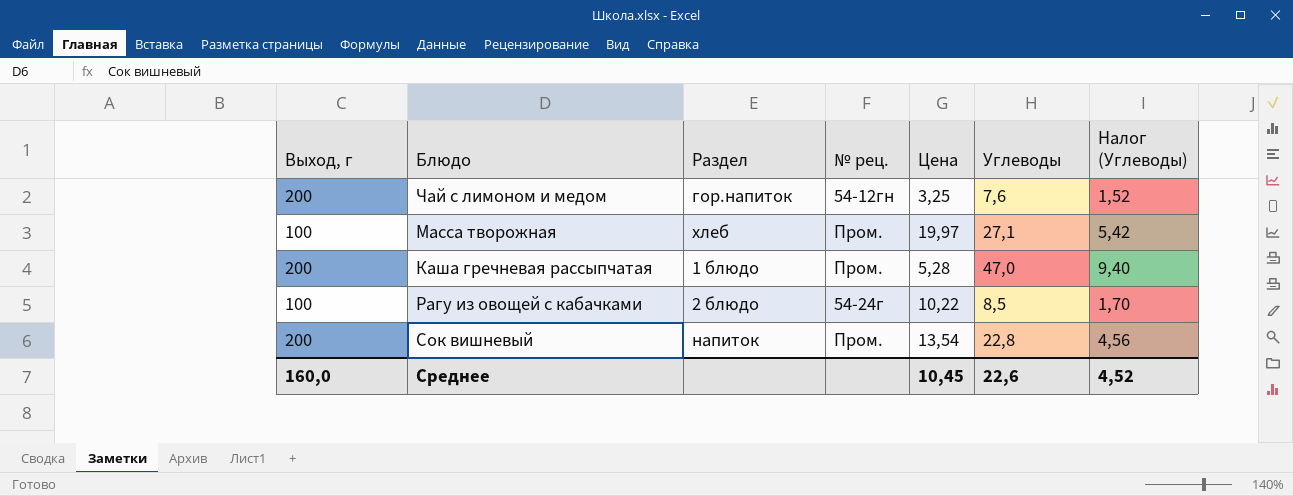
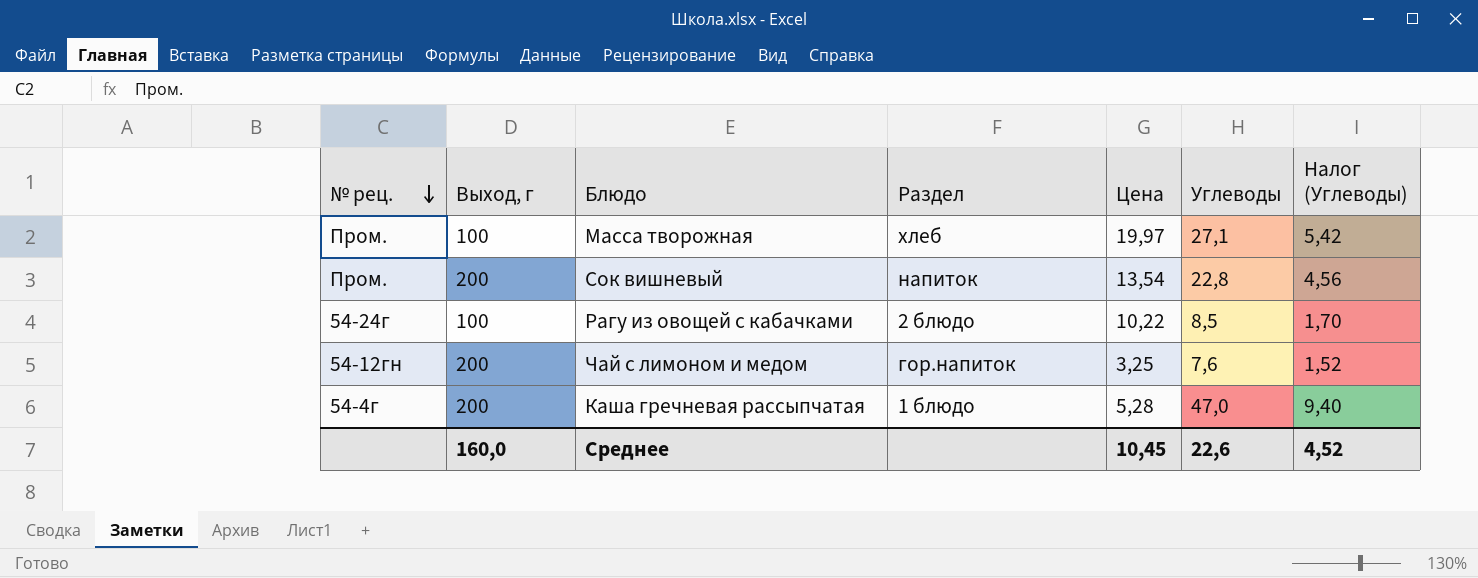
row order: none -> № рец. descending
column № рец. | position: 4 -> 1
Каша гречневая рассыпчатая | № рец.: Пром. -> 54-4г

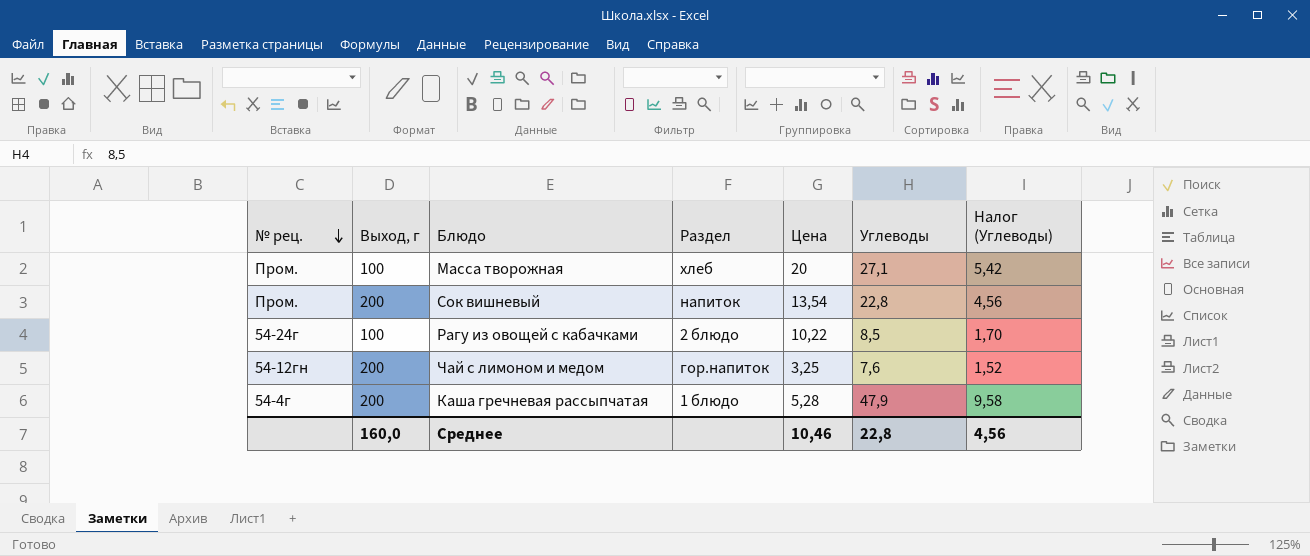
Масса творожная | Цена: 19,97 -> 20
Каша гречневая рассыпчатая | Углеводы: 47,0 -> 47,9
Каша гречневая рассыпчатая | Налог (Углеводы): 9,40 -> 9,58
Среднее | Цена: 10,45 -> 10,46
Среднее | Углеводы: 22,6 -> 22,8
Среднее | Налог (Углеводы): 4,52 -> 4,56

